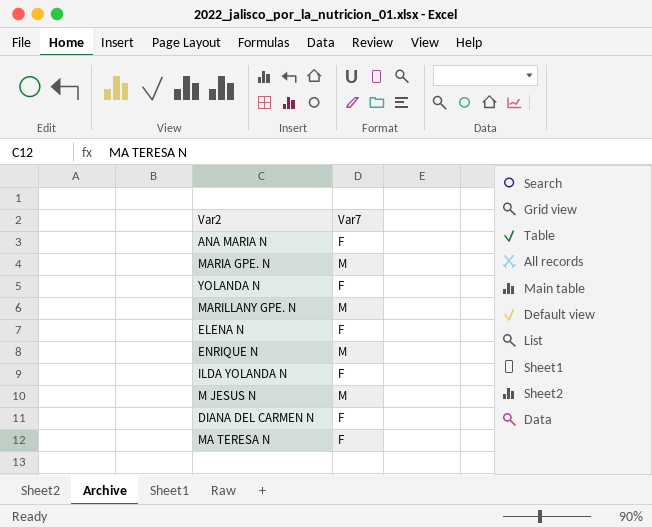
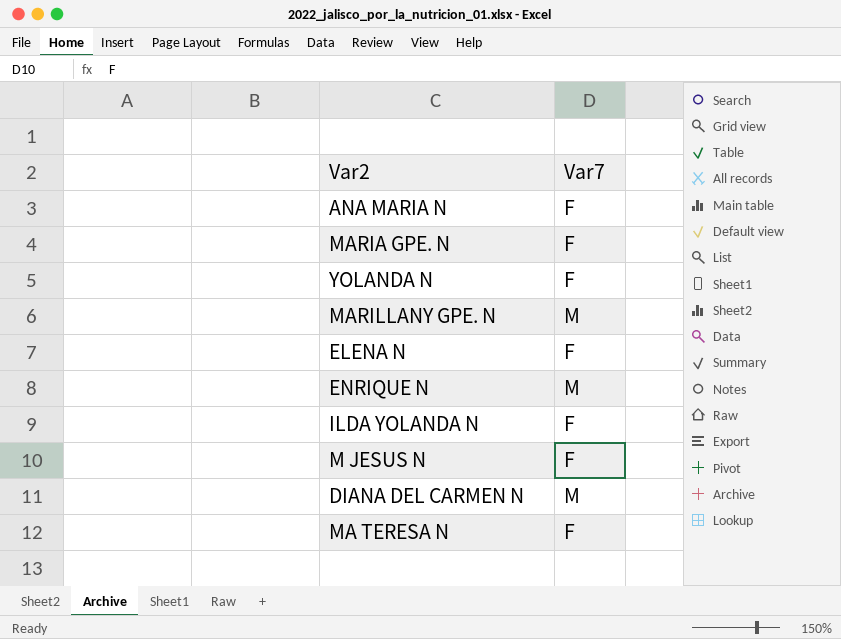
MARIA GPE. N | Var7: M -> F
M JESUS N | Var7: M -> F
DIANA DEL CARMEN N | Var7: F -> M

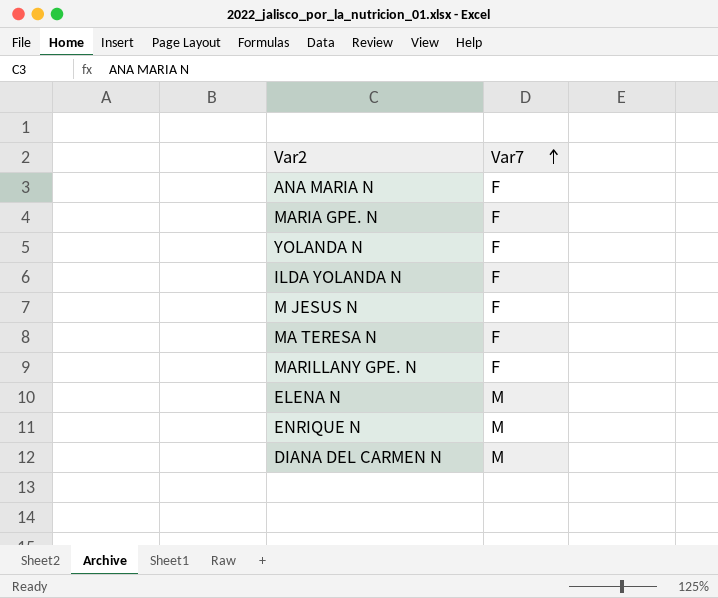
row order: none -> Var7 ascending
MARILLANY GPE. N | Var7: M -> F
ELENA N | Var7: F -> M

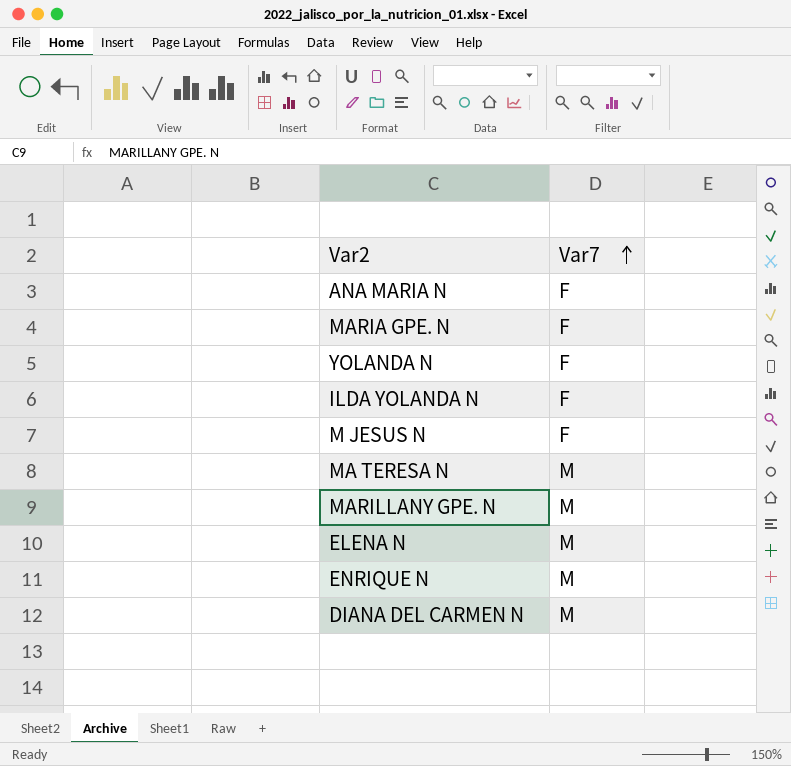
MA TERESA N | Var7: F -> M
MARILLANY GPE. N | Var7: F -> M

